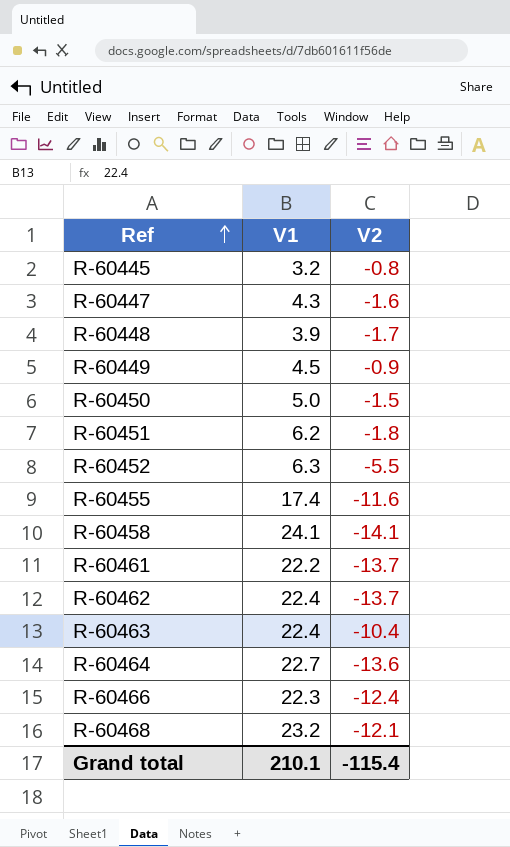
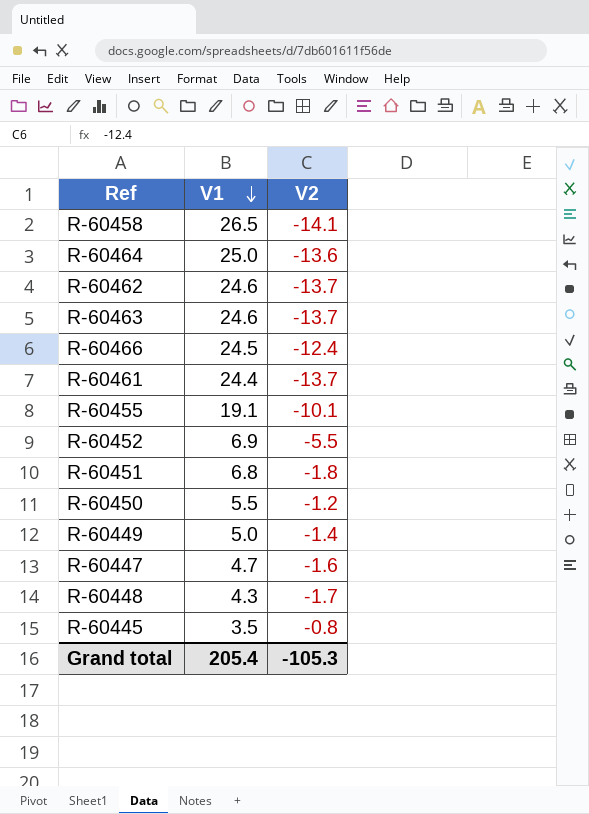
row order: Ref ascending -> V1 descending
row R-60468: 23.2 | -12.1 -> none
R-60458 | V1: 24.1 -> 26.5
R-60464 | V1: 22.7 -> 25.0
R-60462 | V1: 22.4 -> 24.6
R-60463 | V1: 22.4 -> 24.6
R-60463 | V2: -10.4 -> -13.7
R-60466 | V1: 22.3 -> 24.5
R-60461 | V1: 22.2 -> 24.4
R-60455 | V1: 17.4 -> 19.1
R-60455 | V2: -11.6 -> -10.1
R-60452 | V1: 6.3 -> 6.9
R-60451 | V1: 6.2 -> 6.8
R-60450 | V1: 5.0 -> 5.5
R-60450 | V2: -1.5 -> -1.2
R-60449 | V1: 4.5 -> 5.0
R-60449 | V2: -0.9 -> -1.4
R-60447 | V1: 4.3 -> 4.7
R-60448 | V1: 3.9 -> 4.3
R-60445 | V1: 3.2 -> 3.5
Grand total | V1: 210.1 -> 205.4
Grand total | V2: -115.4 -> -105.3

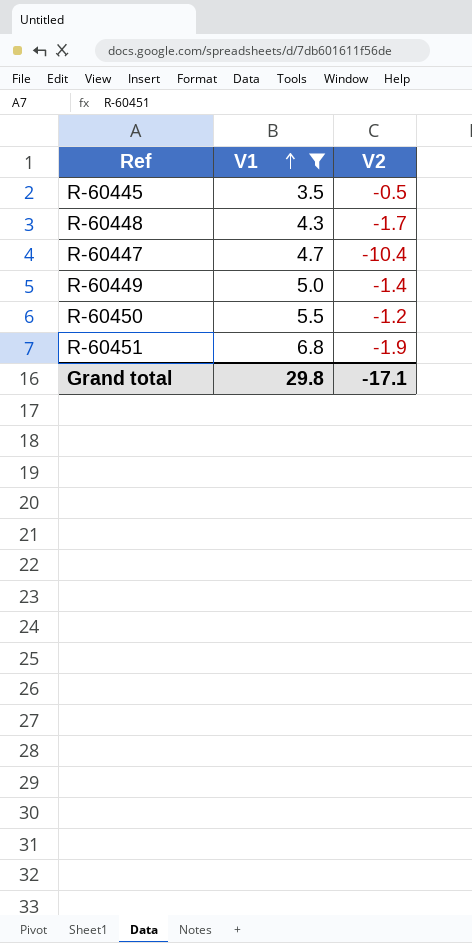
filter: none -> V1 <= 6.8
row order: V1 descending -> V1 ascending
R-60445 | V2: -0.8 -> -0.5
R-60447 | V2: -1.6 -> -10.4
R-60451 | V2: -1.8 -> -1.9
Grand total | V1: 205.4 -> 29.8
Grand total | V2: -105.3 -> -17.1

